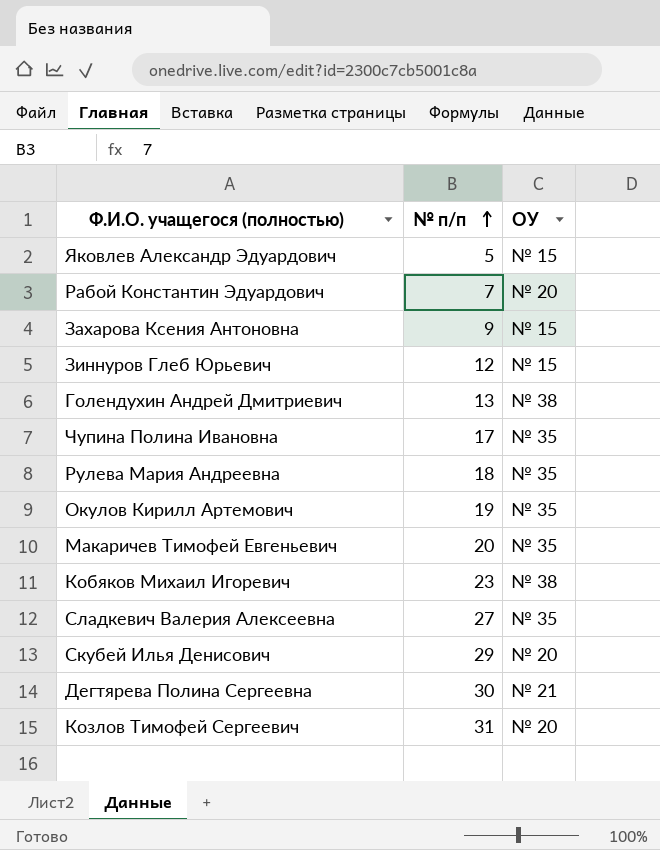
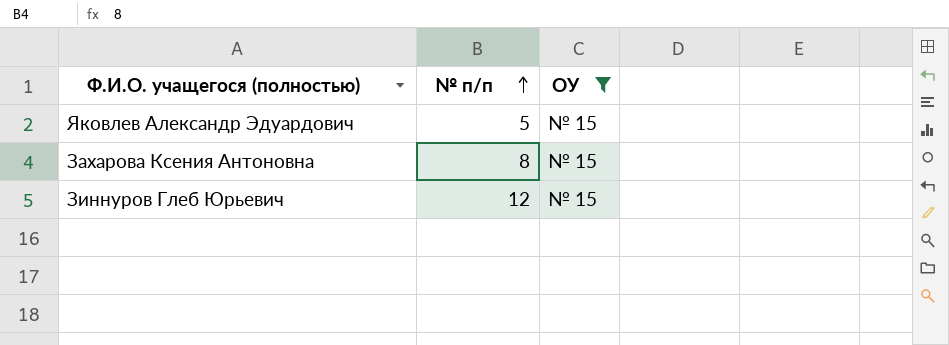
filter: none -> ОУ = № 15
Захарова Ксения Антоновна | № п/п: 9 -> 8

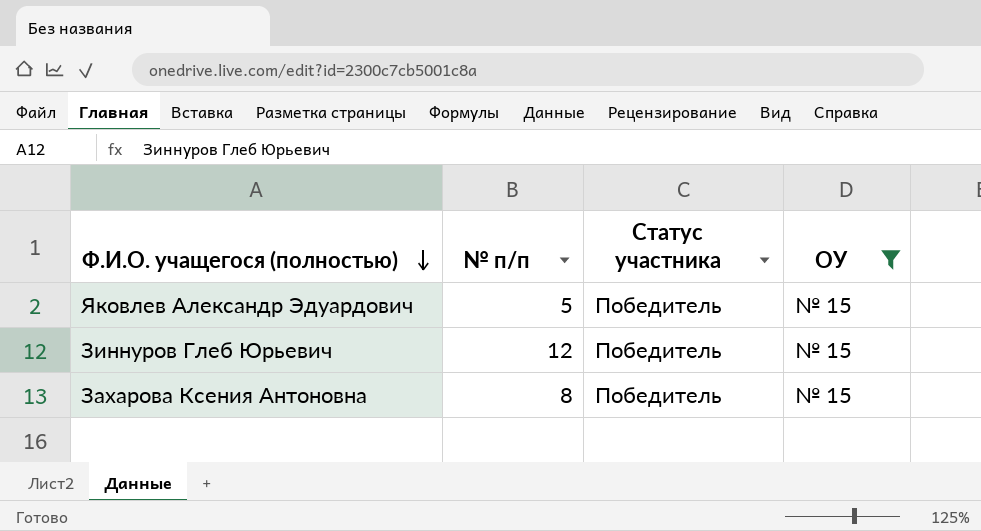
row order: № п/п ascending -> Ф.И.О. учащегося (полностью) descending
column Статус участника | position: none -> 3

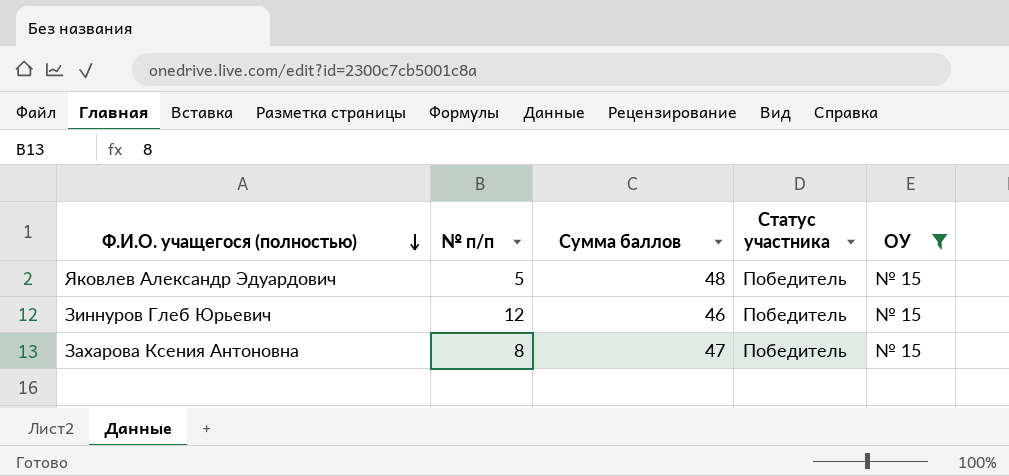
column Сумма баллов | position: none -> 3

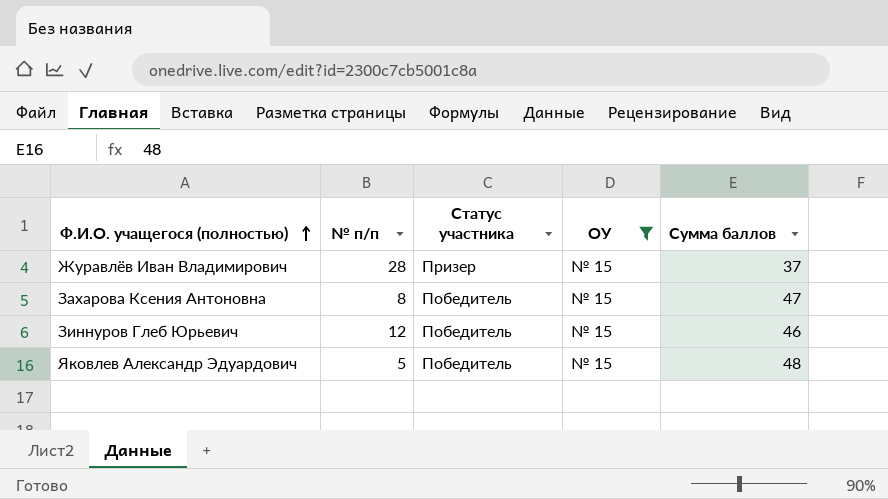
row order: Ф.И.О. учащегося (полностью) descending -> Ф.И.О. учащегося (полностью) ascending
column Сумма баллов | position: 3 -> 5
row Журавлёв Иван Владимирович: none -> 28 | Призер | № 15 | 37

